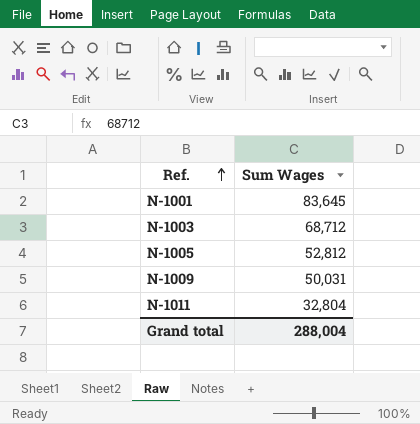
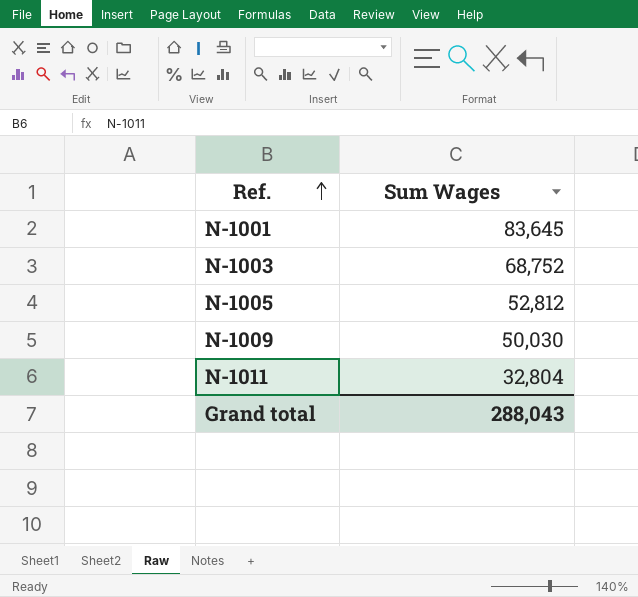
N-1003 | Sum Wages: 68,712 -> 68,752
N-1009 | Sum Wages: 50,031 -> 50,030
Grand total | Sum Wages: 288,004 -> 288,043

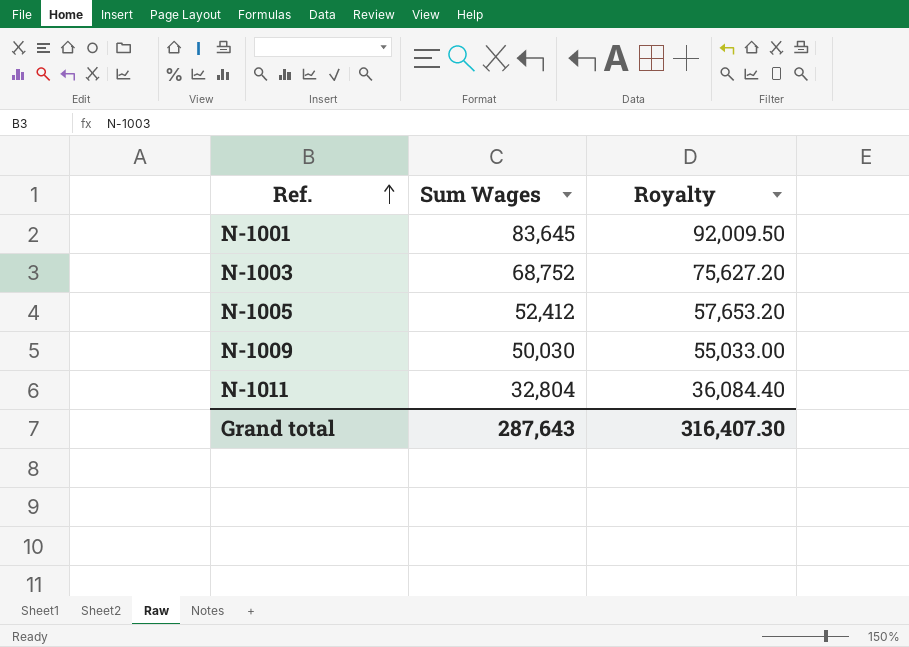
column Royalty | formula: none -> [Sum Wages] * 1.1
N-1005 | Sum Wages: 52,812 -> 52,412
Grand total | Sum Wages: 288,043 -> 287,643

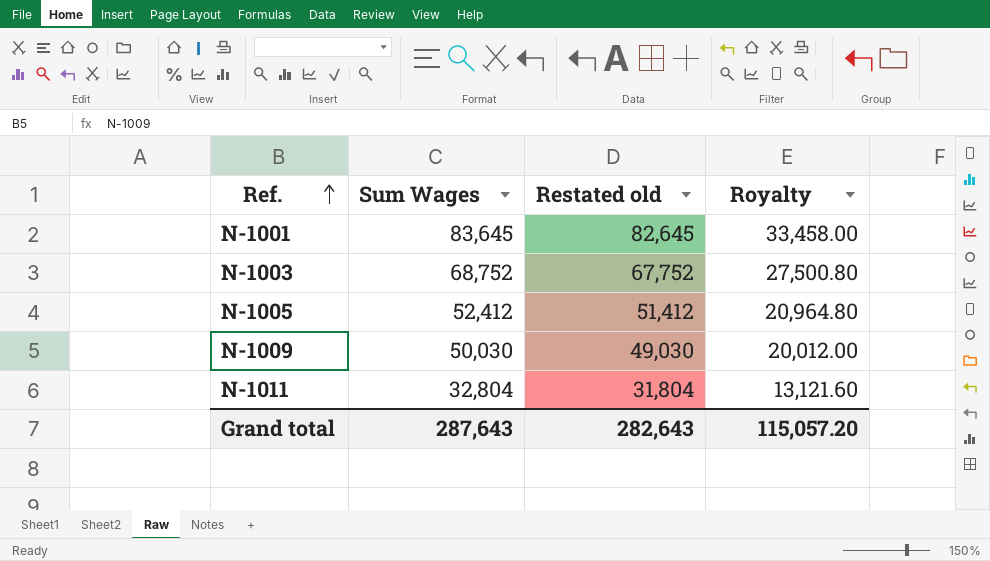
column Restated old | formula: none -> [Sum Wages] - 1000
column Royalty | formula: [Sum Wages] * 1.1 -> [Sum Wages] * 0.4
Grand total | Royalty: 316,407.30 -> 115,057.20

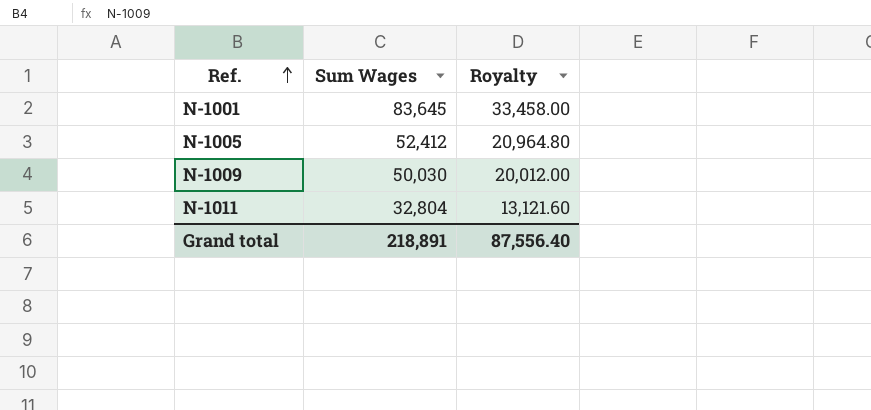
column Restated old | formula: [Sum Wages] - 1000 -> none
row N-1003: 68,752 | 67,752 | 27,500.80 -> none
Grand total | Sum Wages: 287,643 -> 218,891
Grand total | Royalty: 115,057.20 -> 87,556.40

